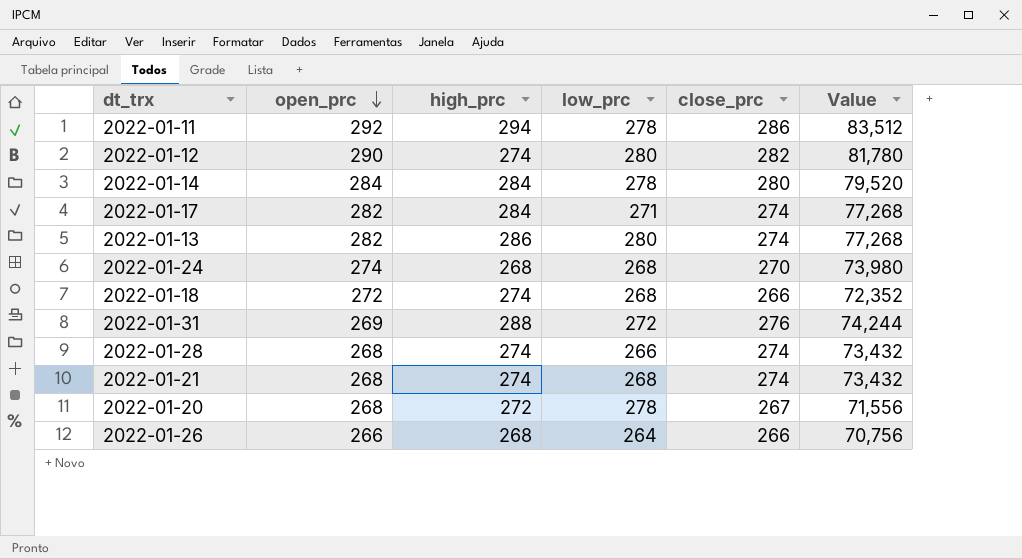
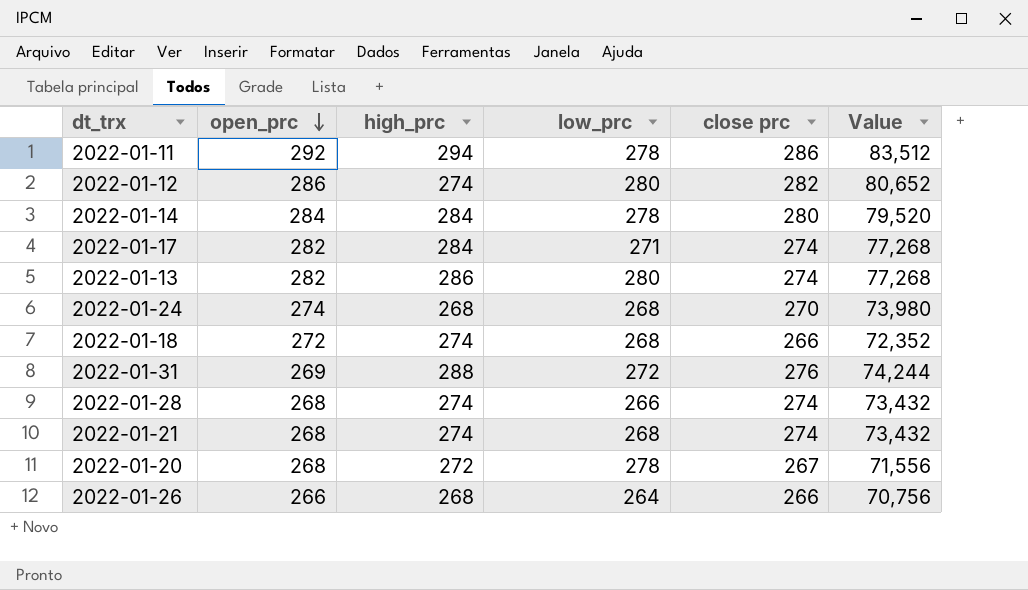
column name: close_prc -> close prc
2022-01-12 | open_prc: 290 -> 286
2022-01-12 | Value: 81,780 -> 80,652

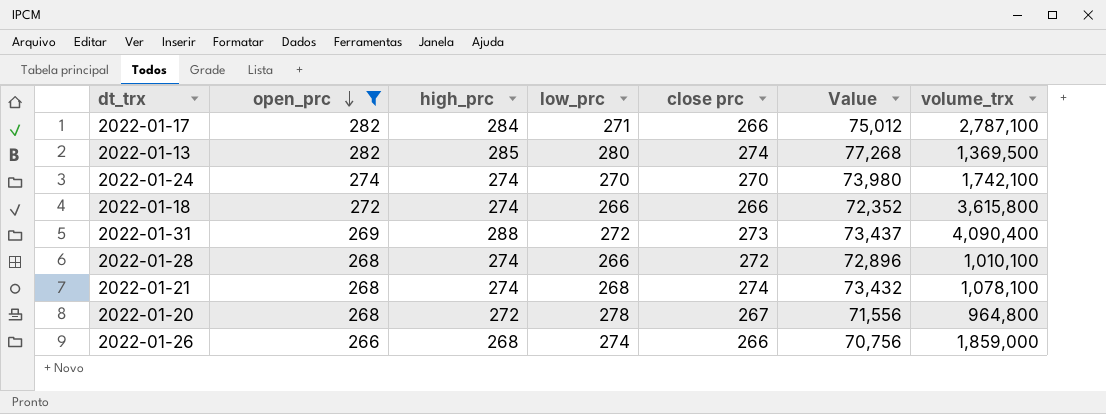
filter: none -> open_prc <= 282
column volume_trx | position: none -> 7
2022-01-17 | close prc: 274 -> 266
2022-01-17 | Value: 77,268 -> 75,012
2022-01-13 | high_prc: 286 -> 285
2022-01-24 | high_prc: 268 -> 274
2022-01-24 | low_prc: 268 -> 270
2022-01-18 | low_prc: 268 -> 266
2022-01-31 | close prc: 276 -> 273
2022-01-31 | Value: 74,244 -> 73,437
2022-01-28 | close prc: 274 -> 272
2022-01-28 | Value: 73,432 -> 72,896
2022-01-26 | low_prc: 264 -> 274

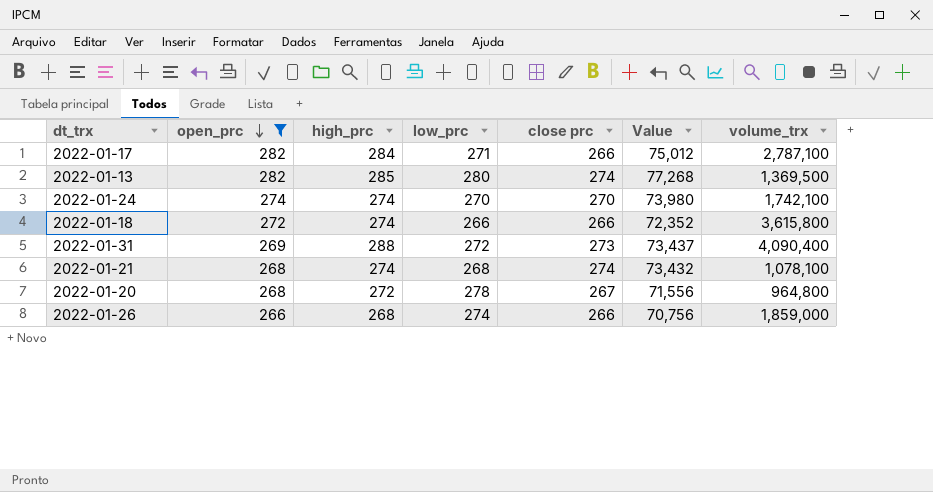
row 2022-01-28: 268 | 274 | 266 | 272 | 72,896 | 1,010,100 -> none

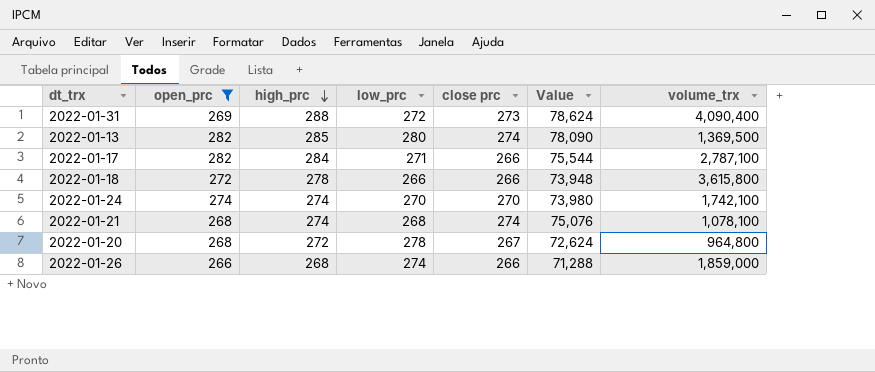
row order: open_prc descending -> high_prc descending
column Value | formula: [open_prc] * [close prc] -> [high_prc] * [close prc]
2022-01-18 | high_prc: 274 -> 278

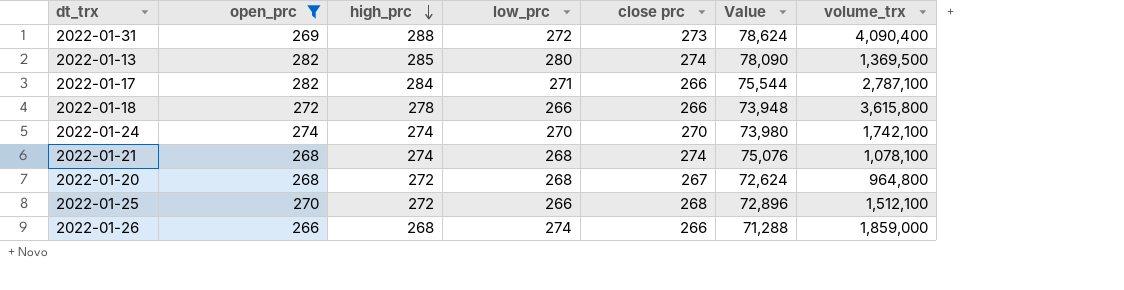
2022-01-20 | low_prc: 278 -> 268
row 2022-01-25: none -> 270 | 272 | 266 | 268 | 72,896 | 1,512,100

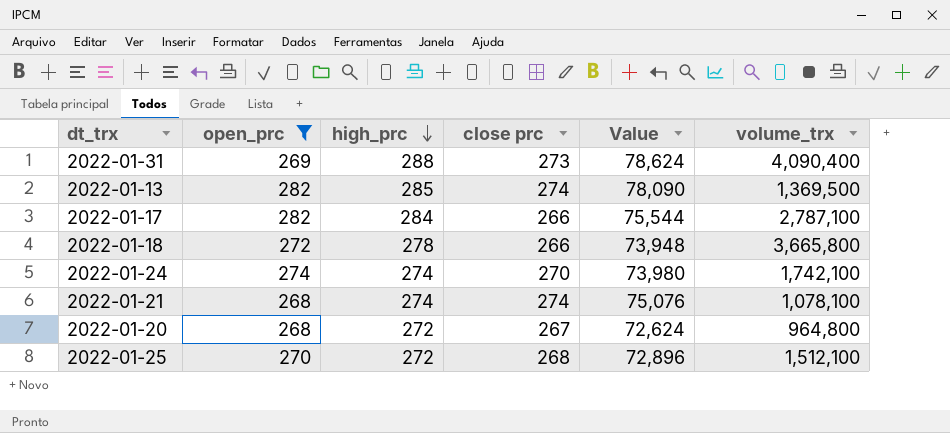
column low_prc | position: 4 -> none
row 2022-01-26: 266 | 268 | 274 | 266 | 71,288 | 1,859,000 -> none
2022-01-18 | volume_trx: 3,615,800 -> 3,665,800

